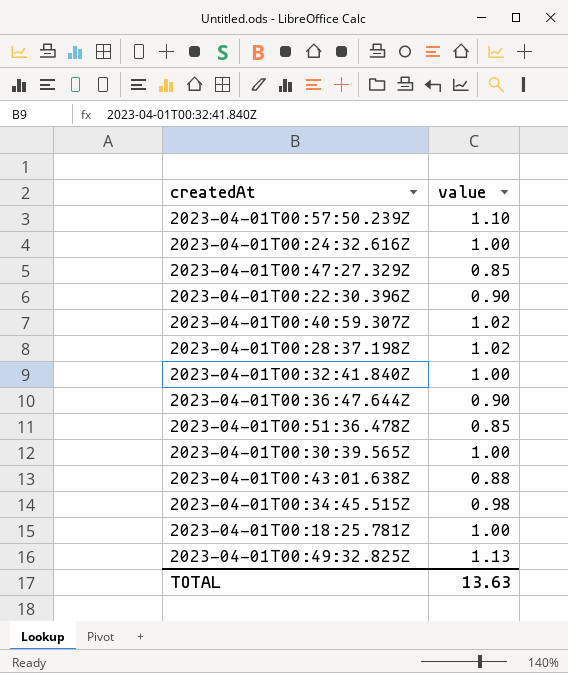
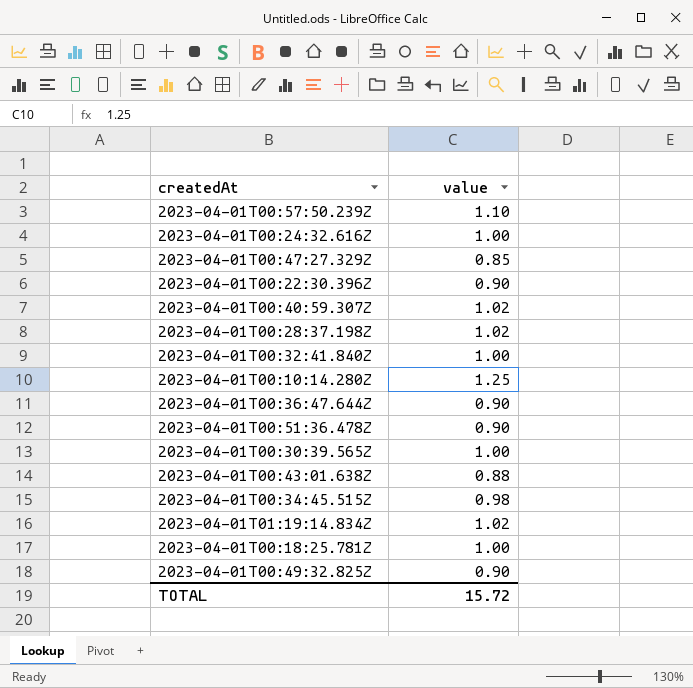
row 2023-04-01T00:10:14.280Z: none -> 1.25
2023-04-01T00:51:36.478Z | value: 0.85 -> 0.90
row 2023-04-01T01:19:14.834Z: none -> 1.02
2023-04-01T00:49:32.825Z | value: 1.13 -> 0.90
TOTAL | value: 13.63 -> 15.72

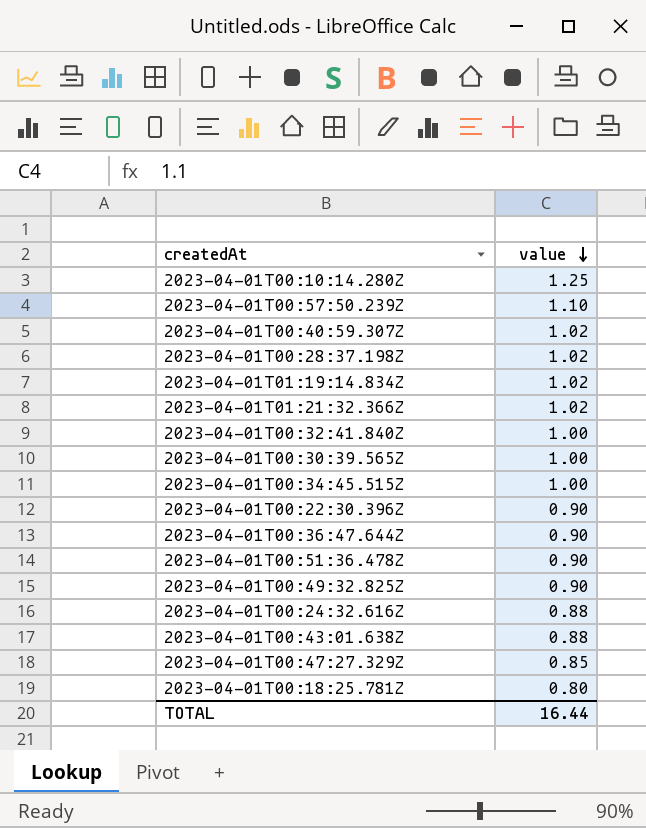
row order: none -> value descending
row 2023-04-01T01:21:32.366Z: none -> 1.02
2023-04-01T00:34:45.515Z | value: 0.98 -> 1.00
2023-04-01T00:24:32.616Z | value: 1.00 -> 0.88
2023-04-01T00:18:25.781Z | value: 1.00 -> 0.80
TOTAL | value: 15.72 -> 16.44

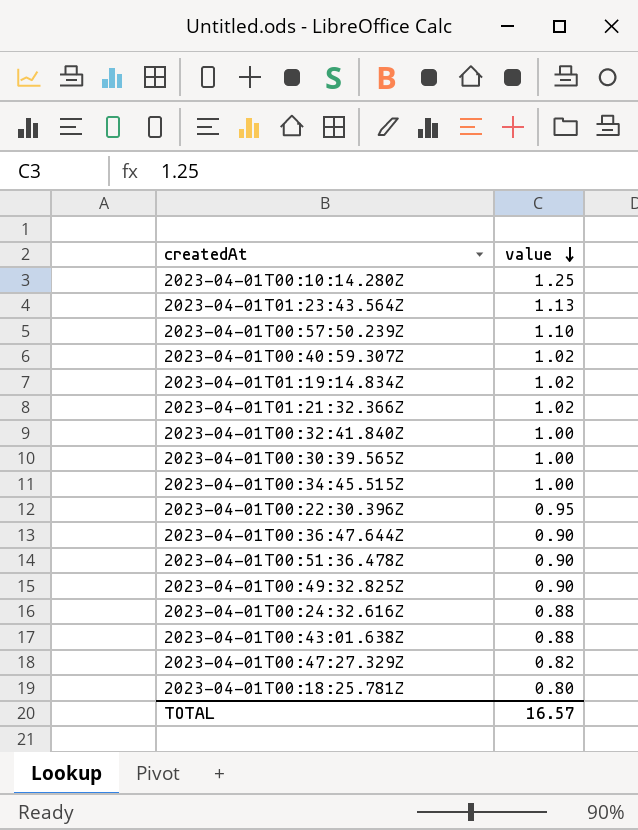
row 2023-04-01T00:28:37.198Z: 1.02 -> none
row 2023-04-01T01:23:43.564Z: none -> 1.13
2023-04-01T00:22:30.396Z | value: 0.90 -> 0.95
2023-04-01T00:47:27.329Z | value: 0.85 -> 0.82
TOTAL | value: 16.44 -> 16.57

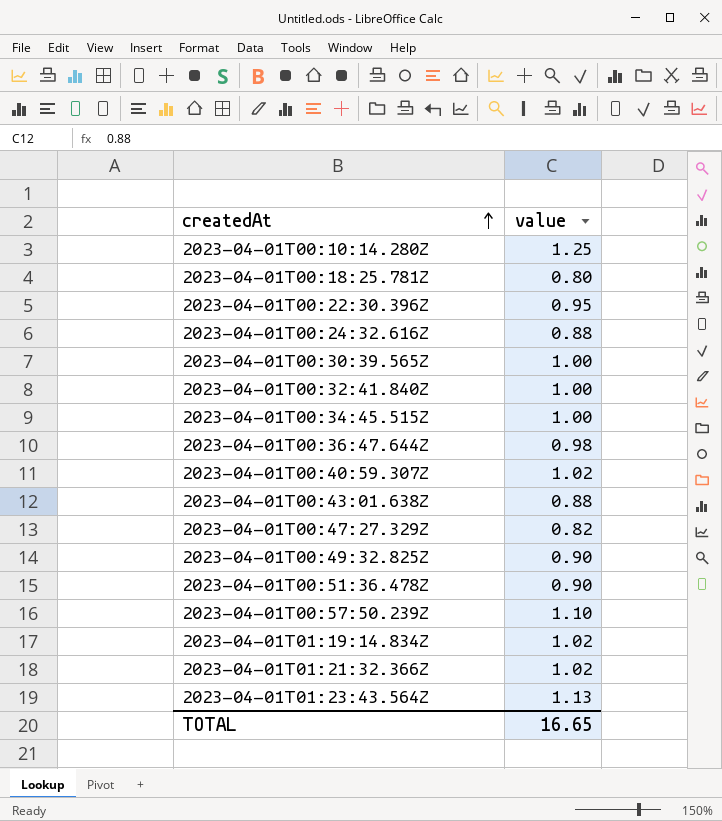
row order: value descending -> createdAt ascending
2023-04-01T00:36:47.644Z | value: 0.90 -> 0.98
TOTAL | value: 16.57 -> 16.65

